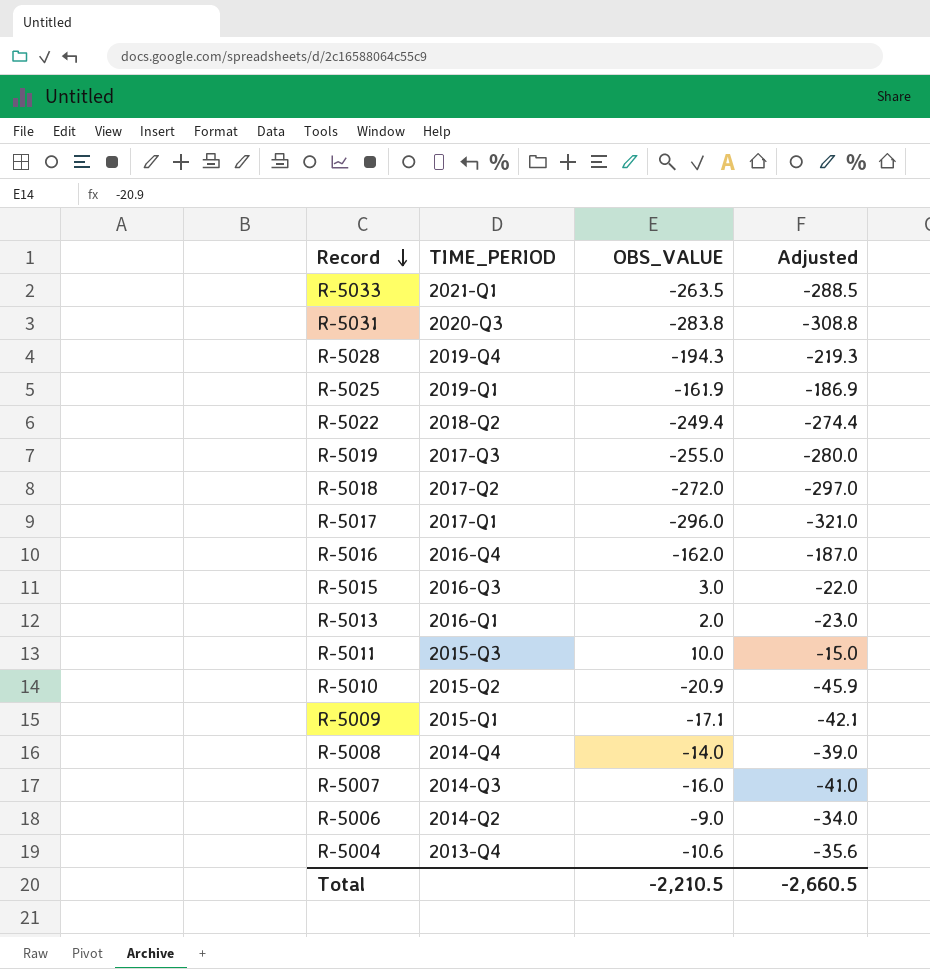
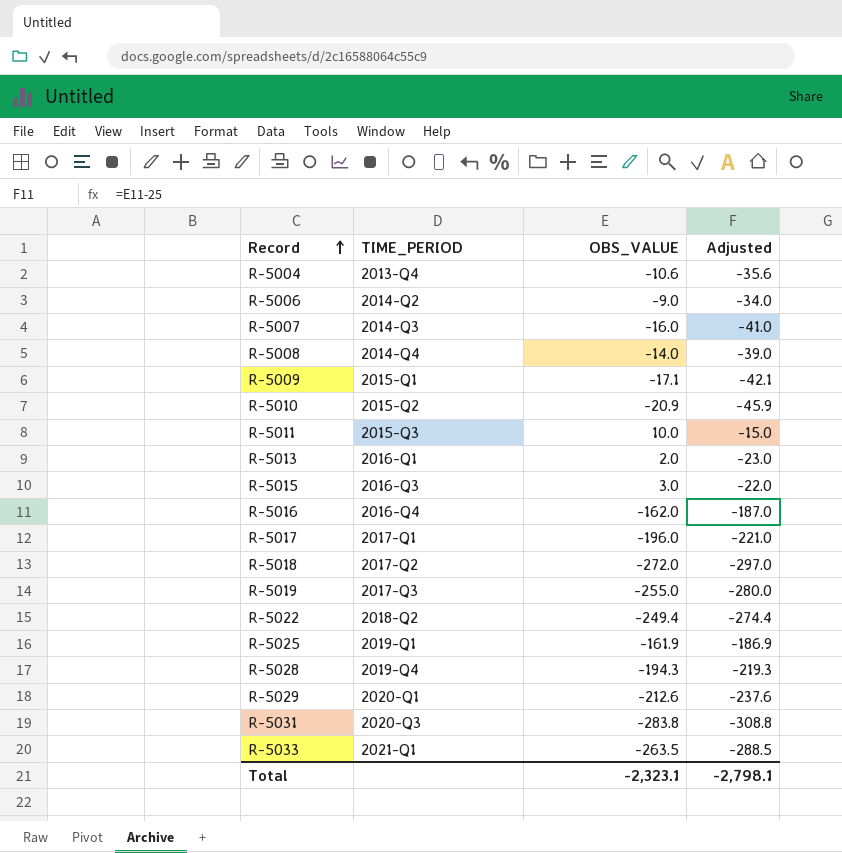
row order: Record descending -> Record ascending
R-5017 | OBS_VALUE: -296.0 -> -196.0
R-5017 | Adjusted: -321.0 -> -221.0
row R-5029: none -> 2020-Q1 | -212.6 | -237.6
Total | OBS_VALUE: -2,210.5 -> -2,323.1
Total | Adjusted: -2,660.5 -> -2,798.1

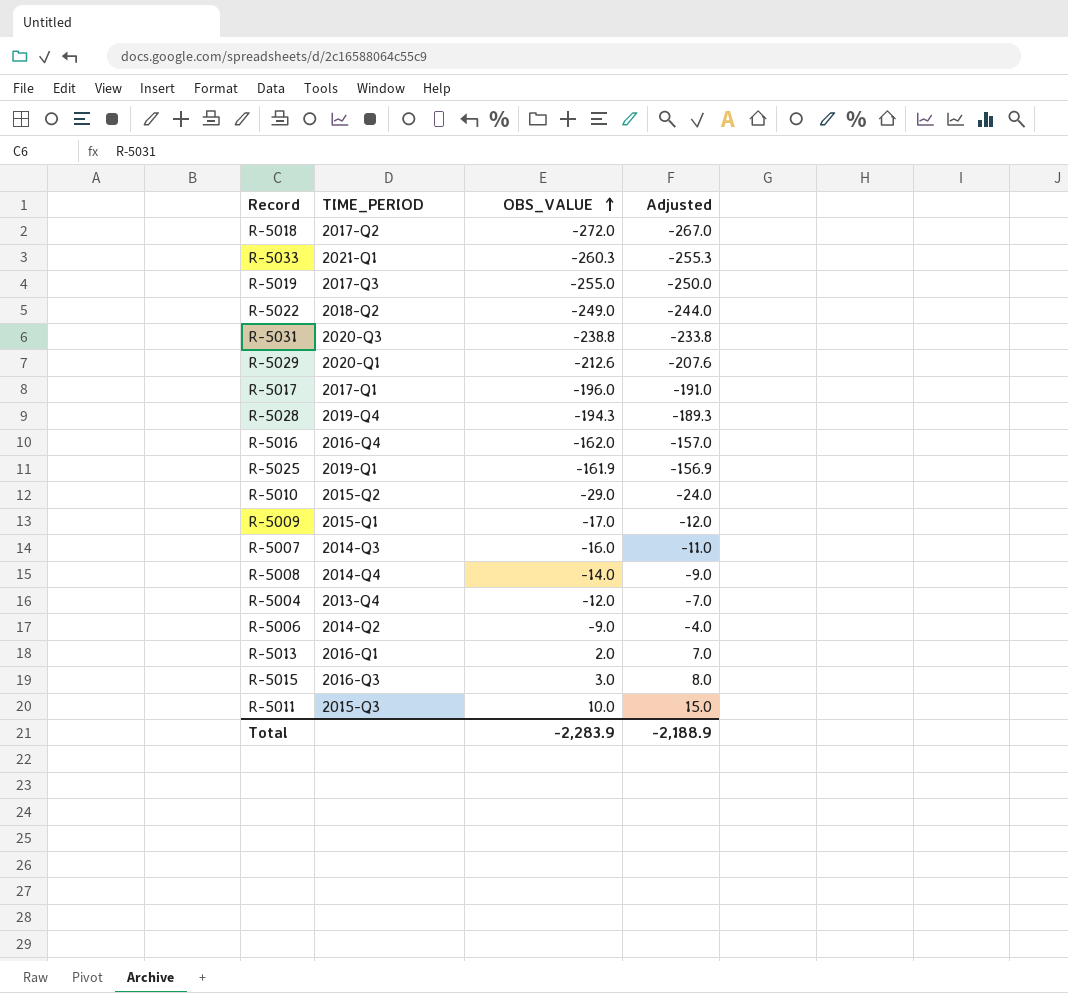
row order: Record ascending -> OBS_VALUE ascending
column Adjusted | formula: [OBS_VALUE] - 25 -> [OBS_VALUE] + 5
R-5033 | OBS_VALUE: -263.5 -> -260.3
R-5022 | OBS_VALUE: -249.4 -> -249.0
R-5031 | OBS_VALUE: -283.8 -> -238.8
R-5010 | OBS_VALUE: -20.9 -> -29.0
R-5009 | OBS_VALUE: -17.1 -> -17.0
R-5004 | OBS_VALUE: -10.6 -> -12.0
Total | OBS_VALUE: -2,323.1 -> -2,283.9
Total | Adjusted: -2,798.1 -> -2,188.9

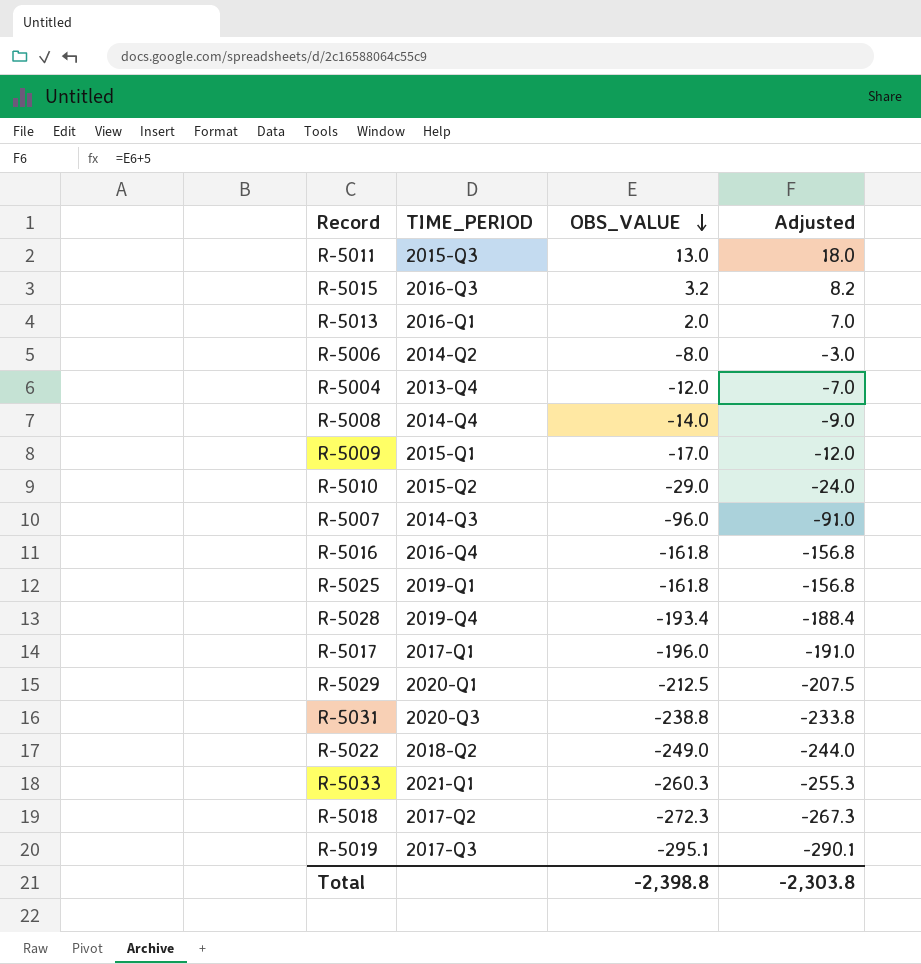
row order: OBS_VALUE ascending -> OBS_VALUE descending
R-5011 | OBS_VALUE: 10.0 -> 13.0
R-5011 | Adjusted: 15.0 -> 18.0
R-5015 | OBS_VALUE: 3.0 -> 3.2
R-5015 | Adjusted: 8.0 -> 8.2
R-5006 | OBS_VALUE: -9.0 -> -8.0
R-5006 | Adjusted: -4.0 -> -3.0
R-5007 | OBS_VALUE: -16.0 -> -96.0
R-5007 | Adjusted: -11.0 -> -91.0
R-5016 | OBS_VALUE: -162.0 -> -161.8
R-5016 | Adjusted: -157.0 -> -156.8
R-5025 | OBS_VALUE: -161.9 -> -161.8
R-5025 | Adjusted: -156.9 -> -156.8
R-5028 | OBS_VALUE: -194.3 -> -193.4
R-5028 | Adjusted: -189.3 -> -188.4
R-5029 | OBS_VALUE: -212.6 -> -212.5
R-5029 | Adjusted: -207.6 -> -207.5
R-5018 | OBS_VALUE: -272.0 -> -272.3
R-5018 | Adjusted: -267.0 -> -267.3
R-5019 | OBS_VALUE: -255.0 -> -295.1
R-5019 | Adjusted: -250.0 -> -290.1
Total | OBS_VALUE: -2,283.9 -> -2,398.8
Total | Adjusted: -2,188.9 -> -2,303.8

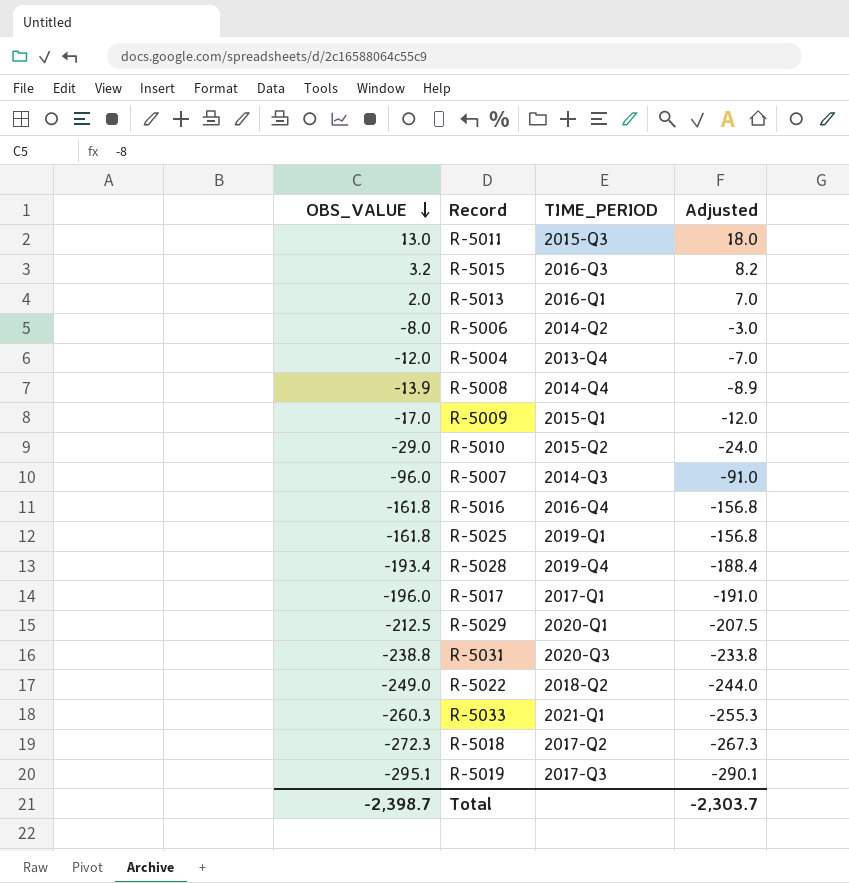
column OBS_VALUE | position: 3 -> 1
R-5008 | OBS_VALUE: -14.0 -> -13.9
R-5008 | Adjusted: -9.0 -> -8.9
Total | OBS_VALUE: -2,398.8 -> -2,398.7
Total | Adjusted: -2,303.8 -> -2,303.7

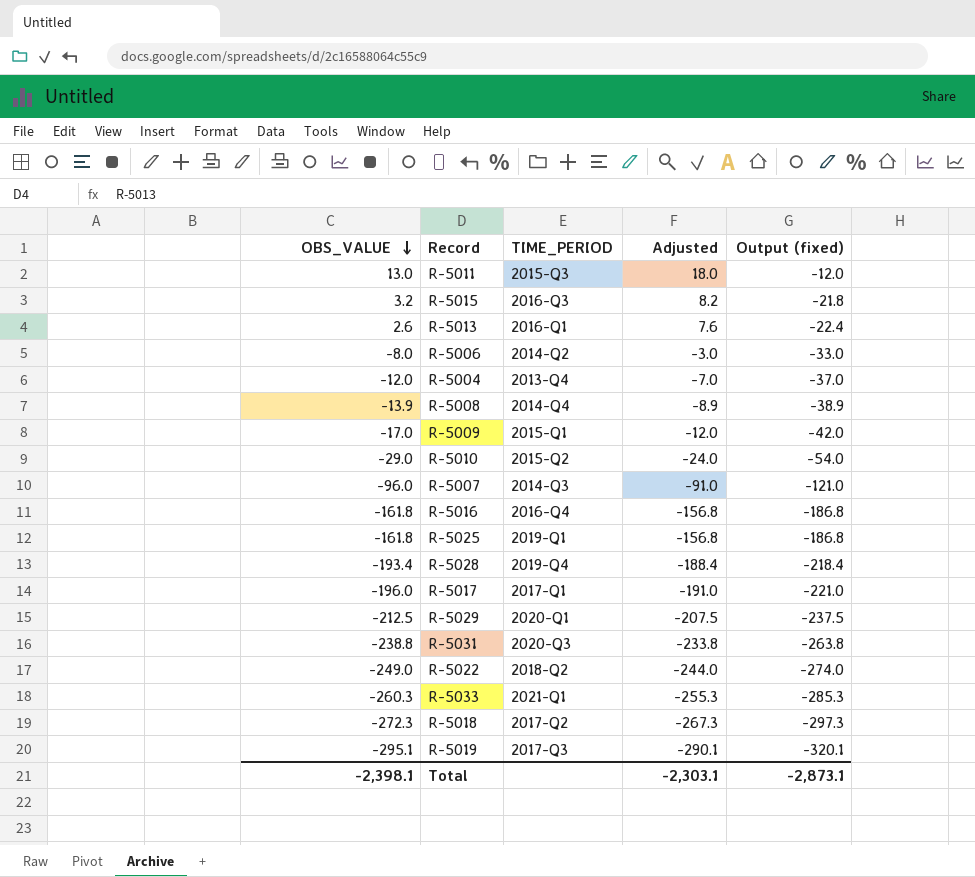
column Output (fixed) | formula: none -> [OBS_VALUE] - 25
R-5013 | OBS_VALUE: 2.0 -> 2.6
R-5013 | Adjusted: 7.0 -> 7.6
Total | OBS_VALUE: -2,398.7 -> -2,398.1
Total | Adjusted: -2,303.7 -> -2,303.1

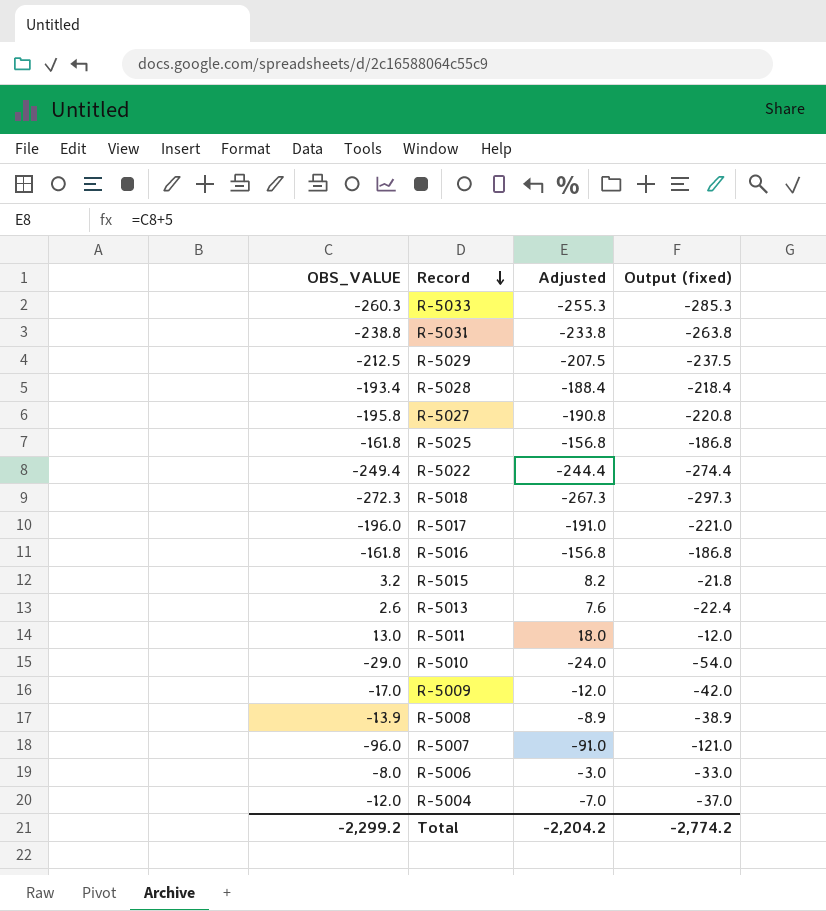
row order: OBS_VALUE descending -> Record descending
column TIME_PERIOD | position: 3 -> none
row R-5019: -295.1 | 2017-Q3 | -290.1 | -320.1 -> none
row R-5027: none -> -195.8 | -190.8 | -220.8
R-5022 | OBS_VALUE: -249.0 -> -249.4
R-5022 | Adjusted: -244.0 -> -244.4
R-5022 | Output (fixed): -274.0 -> -274.4
Total | OBS_VALUE: -2,398.1 -> -2,299.2
Total | Adjusted: -2,303.1 -> -2,204.2
Total | Output (fixed): -2,873.1 -> -2,774.2

